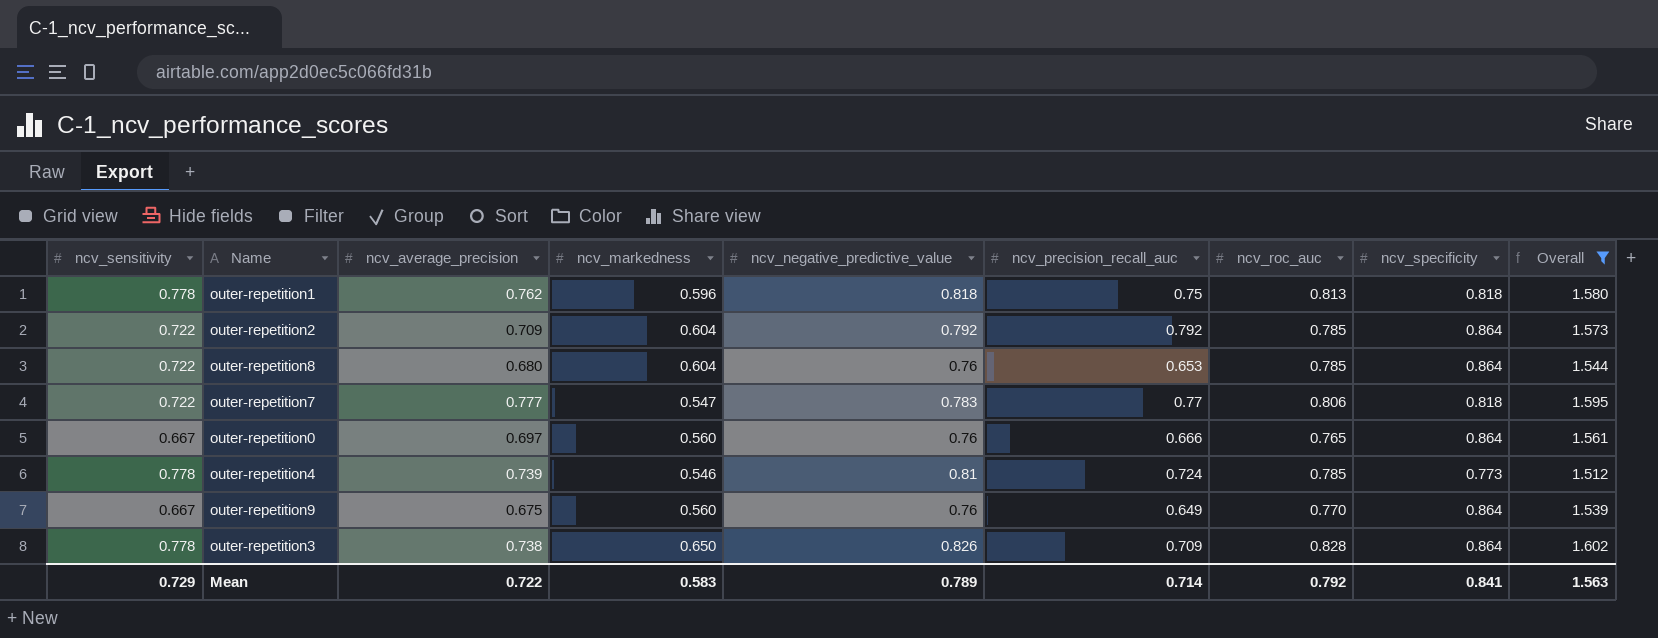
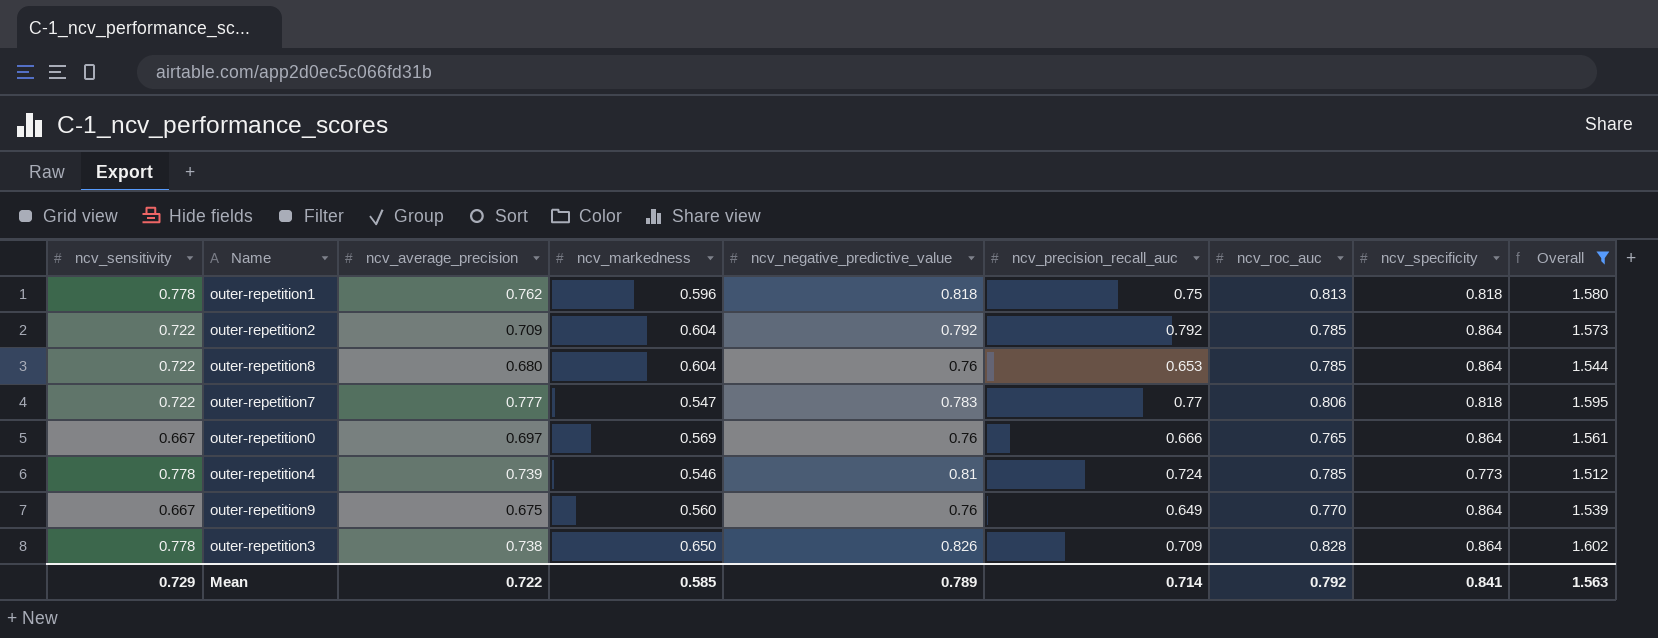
outer-repetition0 | ncv_markedness: 0.560 -> 0.569
Mean | ncv_markedness: 0.583 -> 0.585

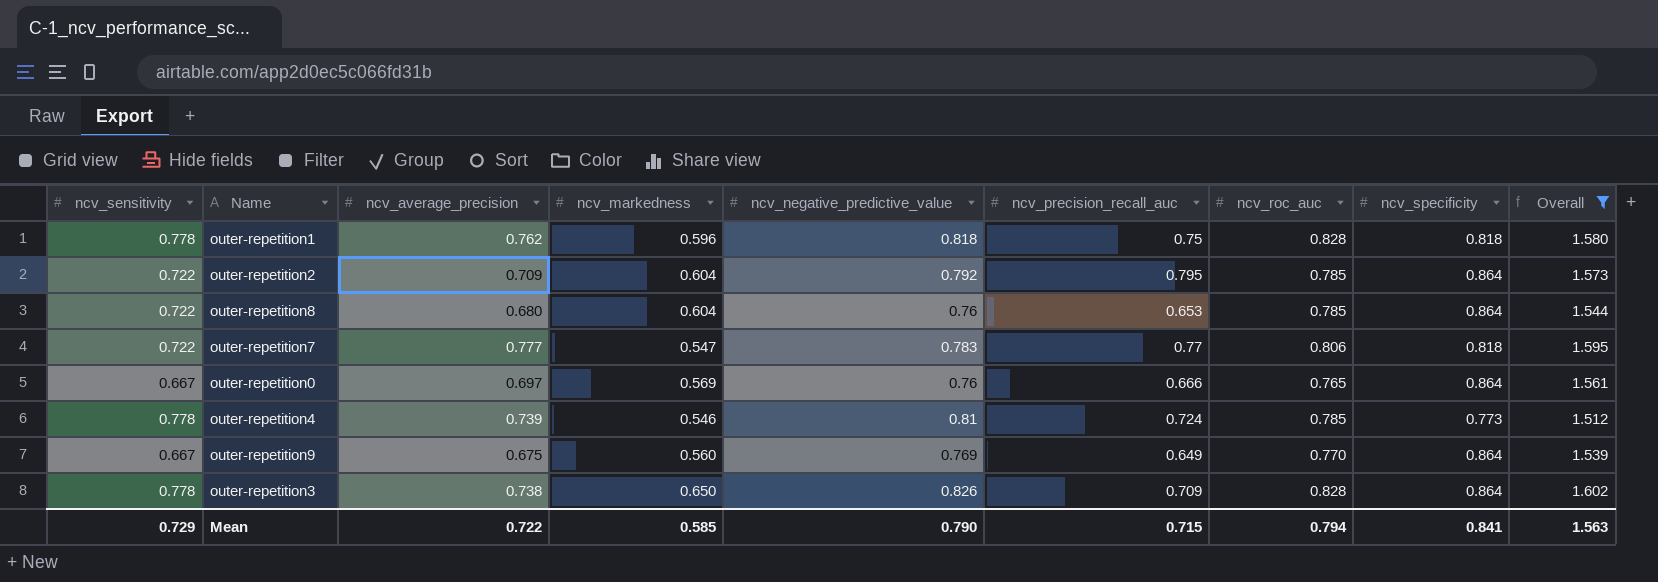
outer-repetition1 | ncv_roc_auc: 0.813 -> 0.828
outer-repetition2 | ncv_precision_recall_auc: 0.792 -> 0.795
outer-repetition9 | ncv_negative_predictive_value: 0.76 -> 0.769
Mean | ncv_negative_predictive_value: 0.789 -> 0.790
Mean | ncv_precision_recall_auc: 0.714 -> 0.715
Mean | ncv_roc_auc: 0.792 -> 0.794

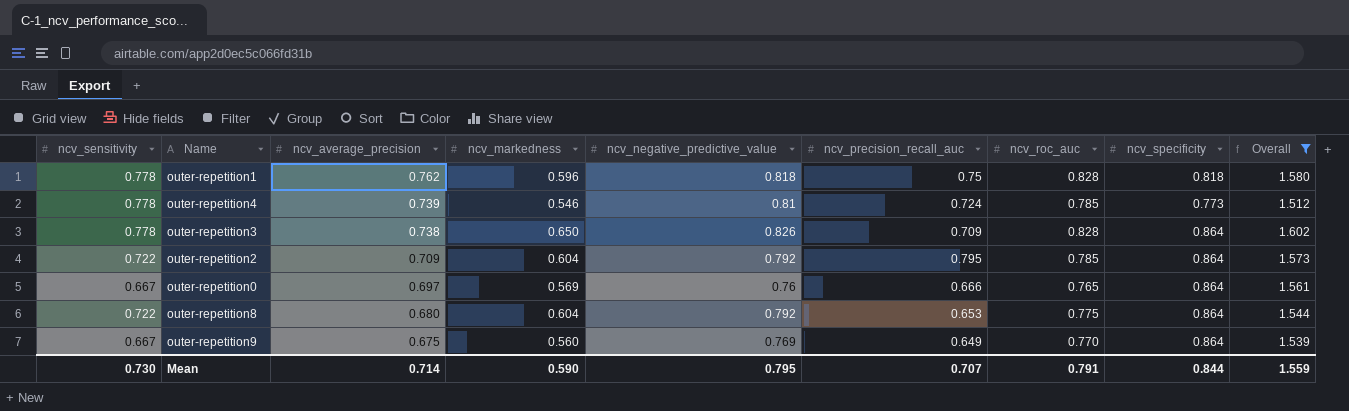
row order: none -> ncv_average_precision descending
row outer-repetition7: 0.722 | 0.777 | 0.547 | 0.783 | 0.77 | 0.806 | 0.818 | 1.595 -> none
outer-repetition8 | ncv_negative_predictive_value: 0.76 -> 0.792
outer-repetition8 | ncv_roc_auc: 0.785 -> 0.775
Mean | ncv_sensitivity: 0.729 -> 0.730
Mean | ncv_average_precision: 0.722 -> 0.714
Mean | ncv_markedness: 0.585 -> 0.590
Mean | ncv_negative_predictive_value: 0.790 -> 0.795
Mean | ncv_precision_recall_auc: 0.715 -> 0.707
Mean | ncv_roc_auc: 0.794 -> 0.791
Mean | ncv_specificity: 0.841 -> 0.844
Mean | Overall: 1.563 -> 1.559

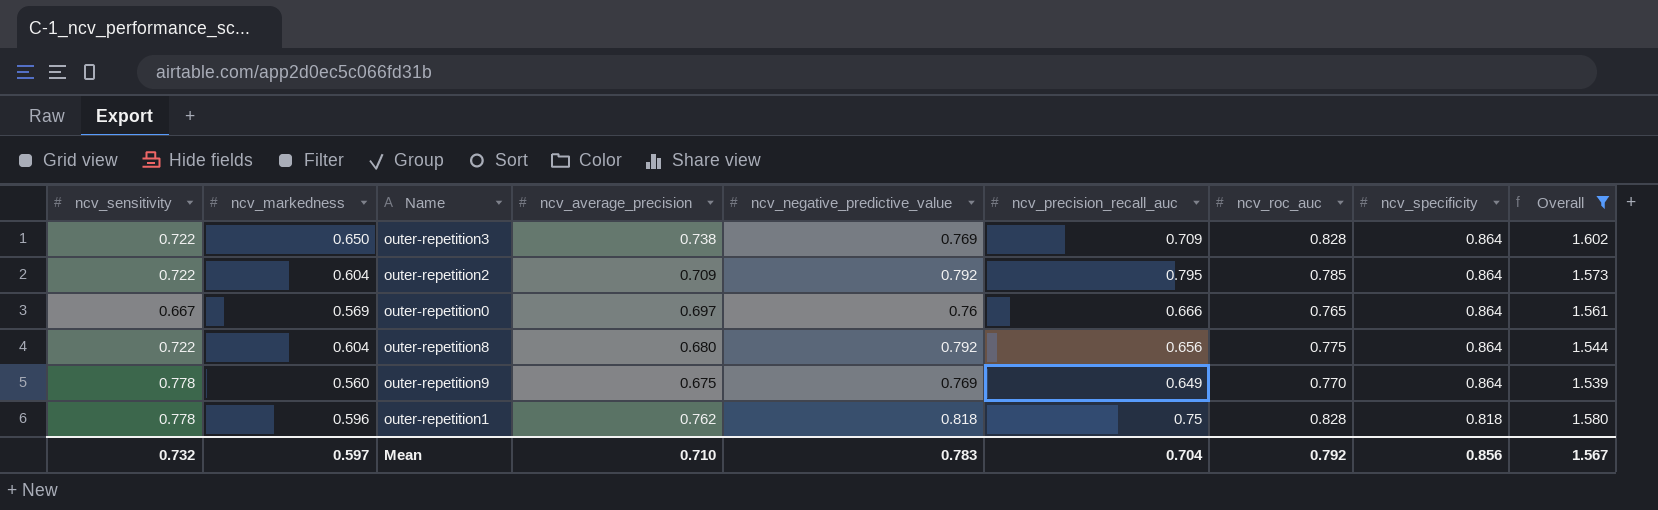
row order: ncv_average_precision descending -> ncv_specificity descending
column ncv_markedness | position: 4 -> 2
row outer-repetition4: 0.778 | 0.739 | 0.546 | 0.81 | 0.724 | 0.785 | 0.773 | 1.512 -> none
outer-repetition3 | ncv_sensitivity: 0.778 -> 0.722
outer-repetition3 | ncv_negative_predictive_value: 0.826 -> 0.769
outer-repetition8 | ncv_precision_recall_auc: 0.653 -> 0.656
outer-repetition9 | ncv_sensitivity: 0.667 -> 0.778
Mean | ncv_sensitivity: 0.730 -> 0.732
Mean | ncv_markedness: 0.590 -> 0.597
Mean | ncv_average_precision: 0.714 -> 0.710
Mean | ncv_negative_predictive_value: 0.795 -> 0.783
Mean | ncv_precision_recall_auc: 0.707 -> 0.704
Mean | ncv_roc_auc: 0.791 -> 0.792
Mean | ncv_specificity: 0.844 -> 0.856
Mean | Overall: 1.559 -> 1.567

